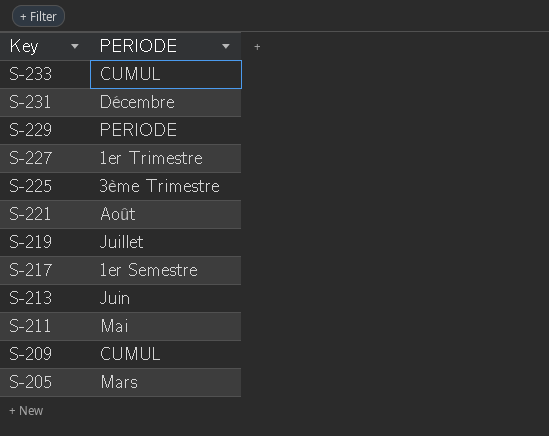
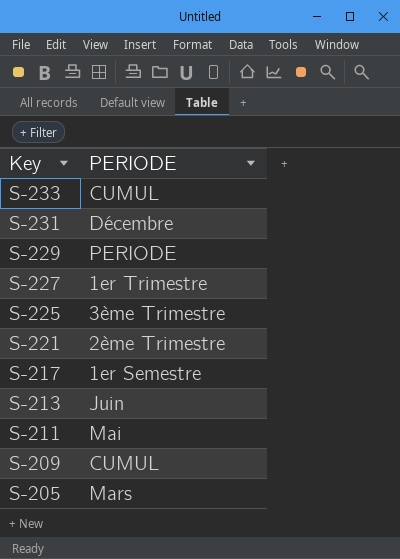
row S-219: Juillet -> none
S-221 | PERIODE: Août -> 2ème Trimestre

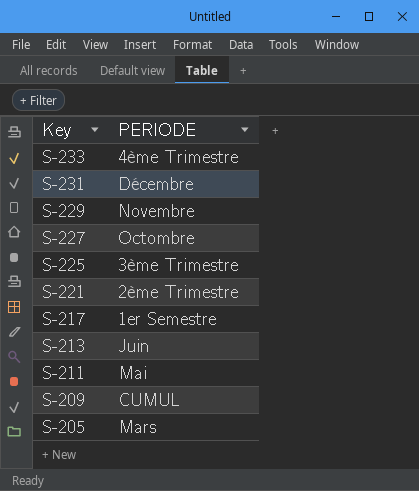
S-233 | PERIODE: CUMUL -> 4ème Trimestre
S-229 | PERIODE: PERIODE -> Novembre
S-227 | PERIODE: 1er Trimestre -> Octombre

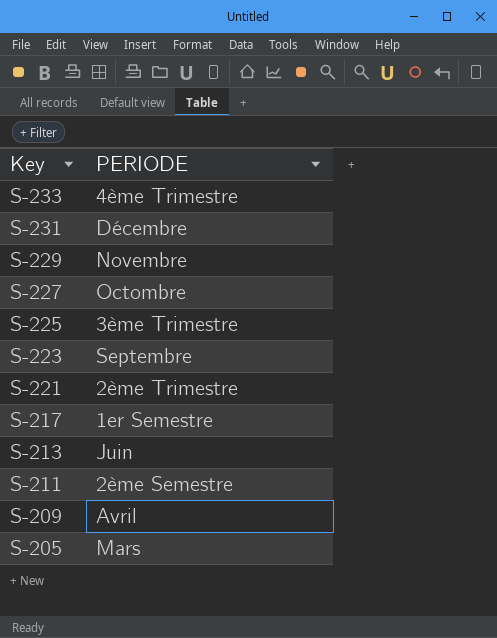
row S-223: none -> Septembre
S-211 | PERIODE: Mai -> 2ème Semestre
S-209 | PERIODE: CUMUL -> Avril

